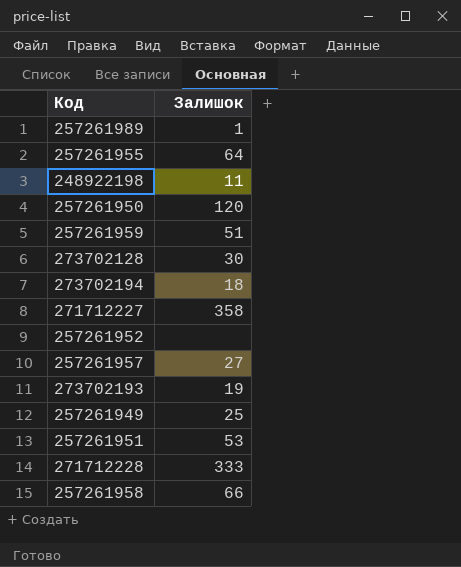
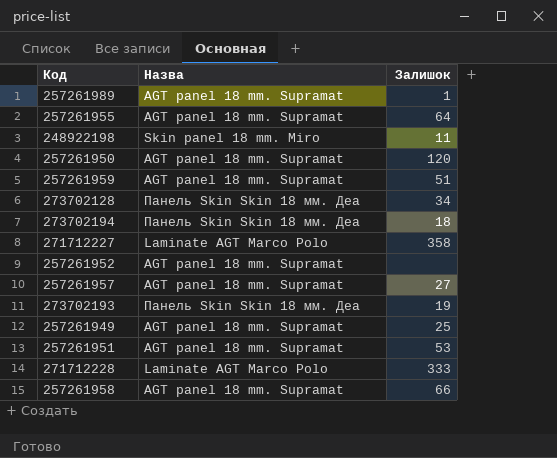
column Назва | position: none -> 2
273702128 | Залишок: 30 -> 34

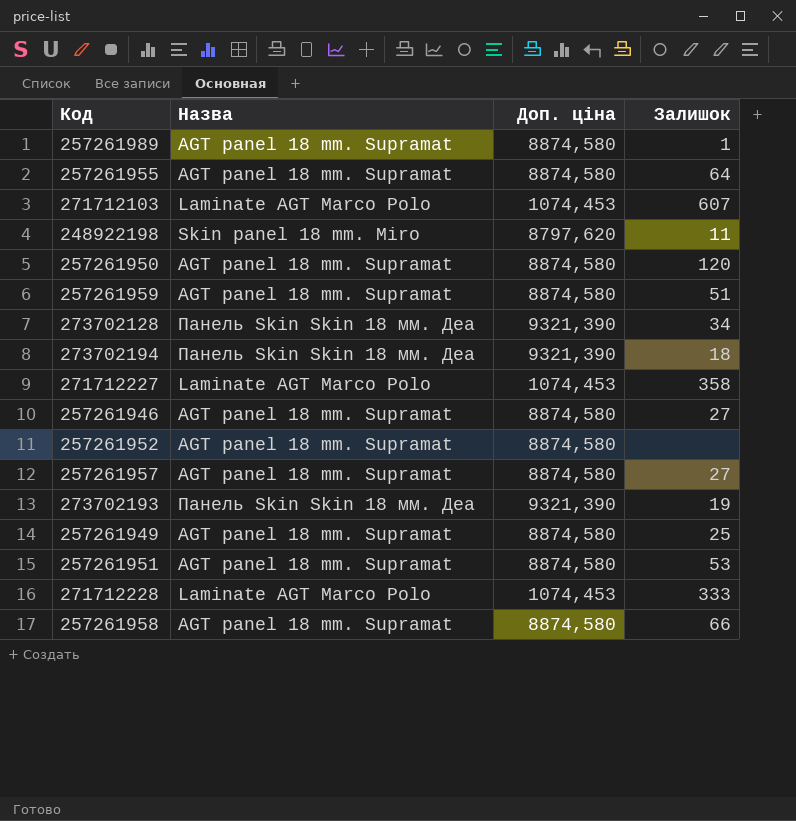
column Доп. ціна | position: none -> 3
row 271712103: none -> Laminate AGT Marco Polo | 1074,453 | 607
row 257261946: none -> AGT panel 18 mm. Supramat | 8874,580 | 27

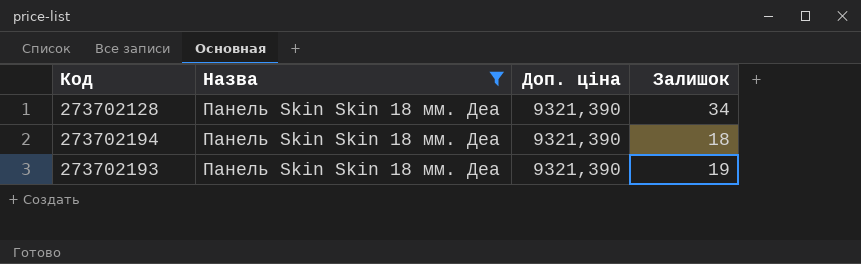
filter: none -> Назва = Панель Skin Skin 18 мм. Деа

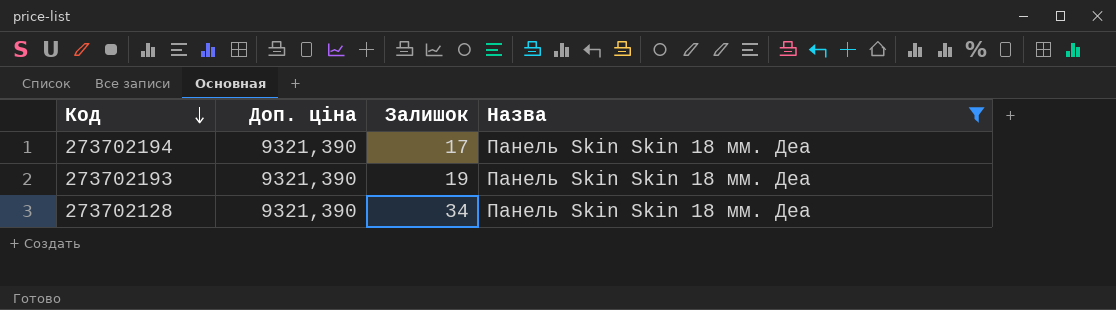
row order: none -> Код descending
column Назва | position: 2 -> 4
273702194 | Залишок: 18 -> 17

